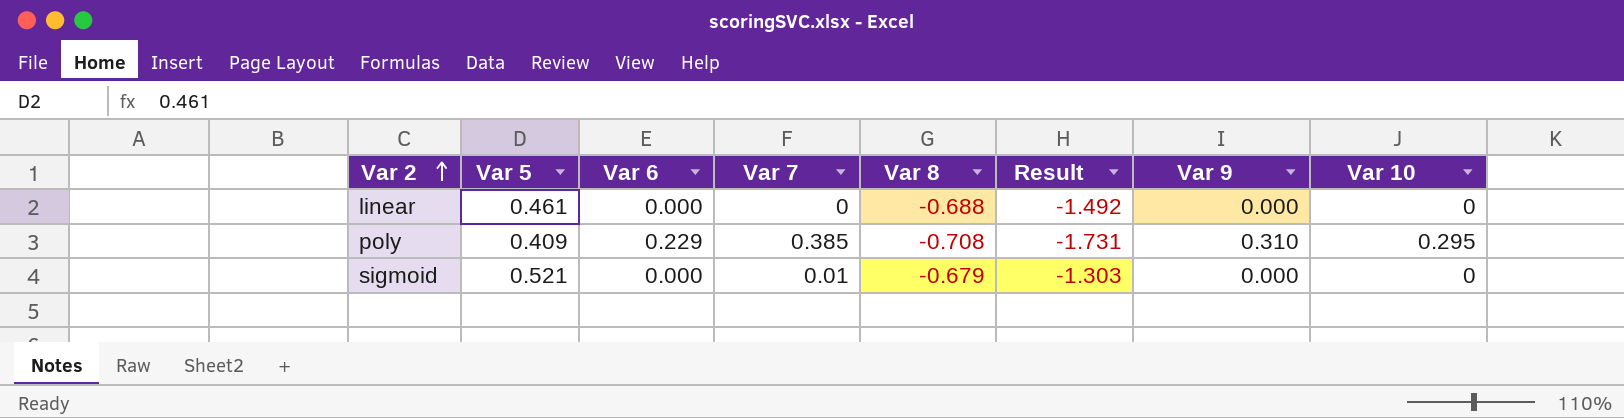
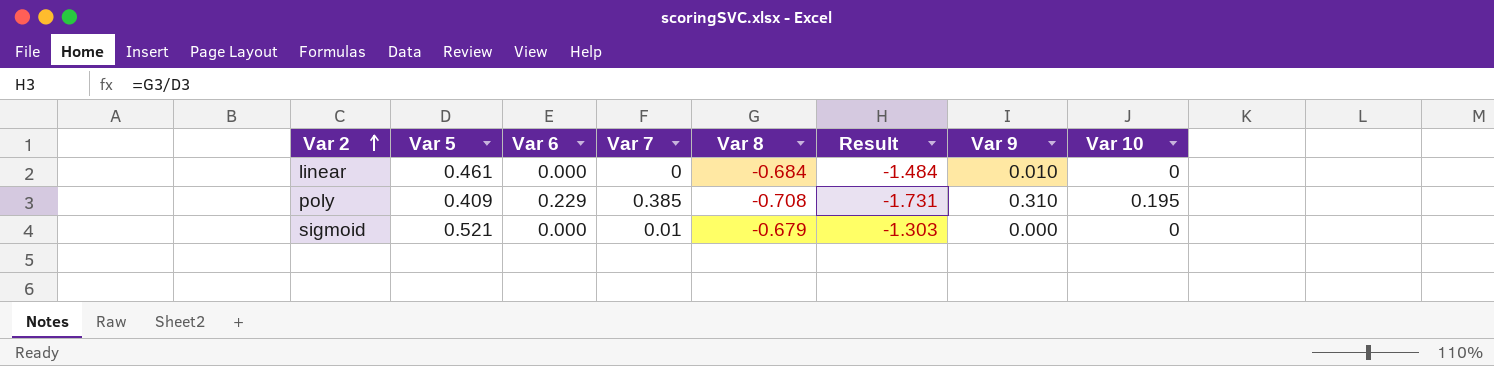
linear | Var 8: -0.688 -> -0.684
linear | Result: -1.492 -> -1.484
linear | Var 9: 0.000 -> 0.010
poly | Var 10: 0.295 -> 0.195

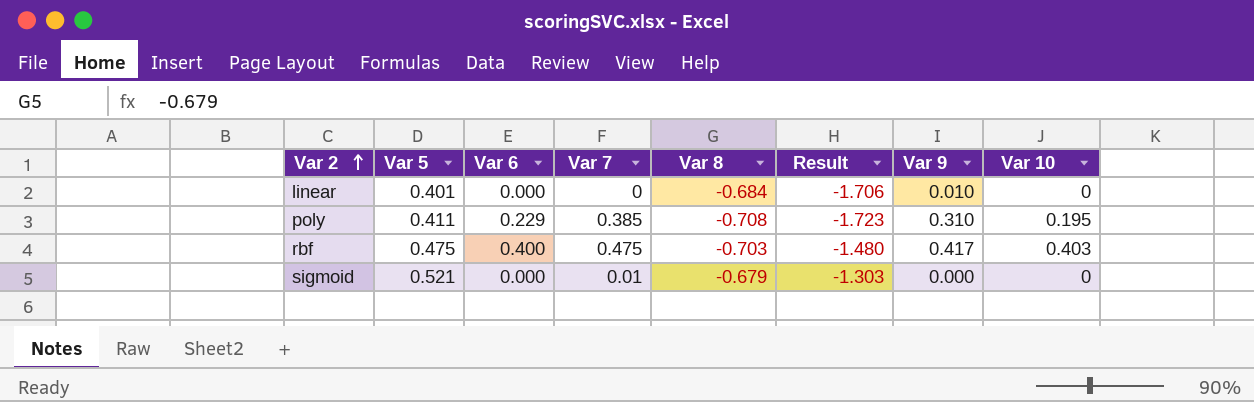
linear | Var 5: 0.461 -> 0.401
linear | Result: -1.484 -> -1.706
poly | Var 5: 0.409 -> 0.411
poly | Result: -1.731 -> -1.723
row rbf: none -> 0.475 | 0.400 | 0.475 | -0.703 | -1.480 | 0.417 | 0.403

